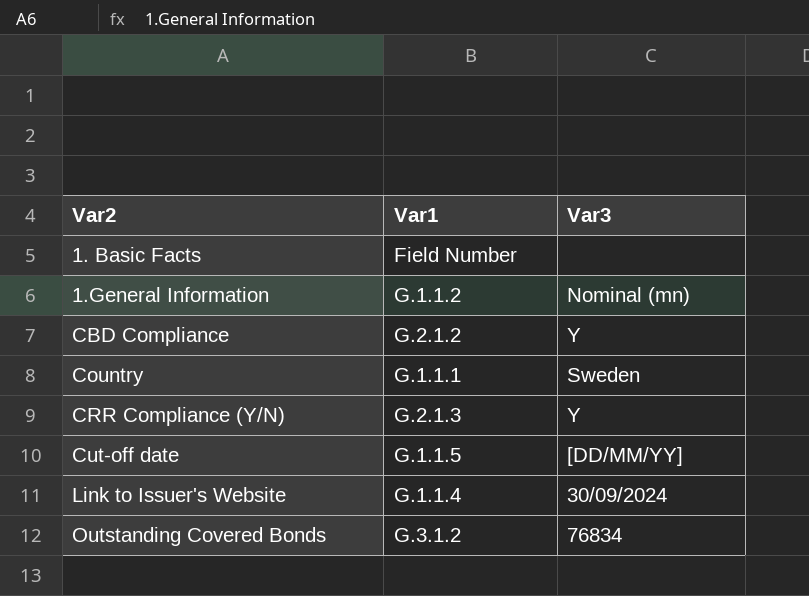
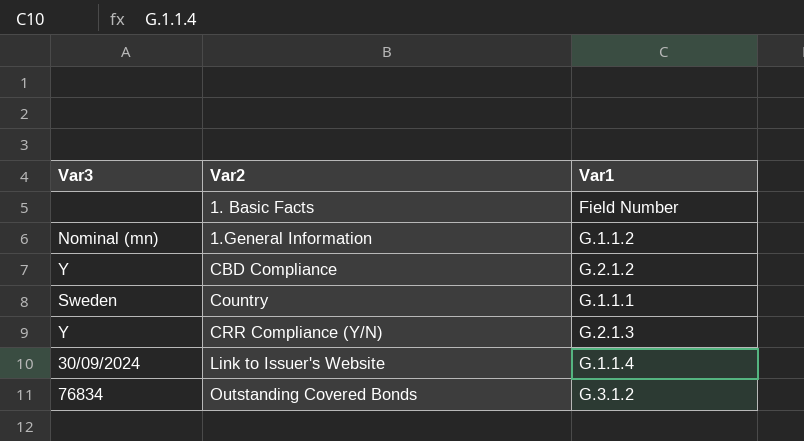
column Var3 | position: 3 -> 1
row Cut-off date: G.1.1.5 | [DD/MM/YY] -> none

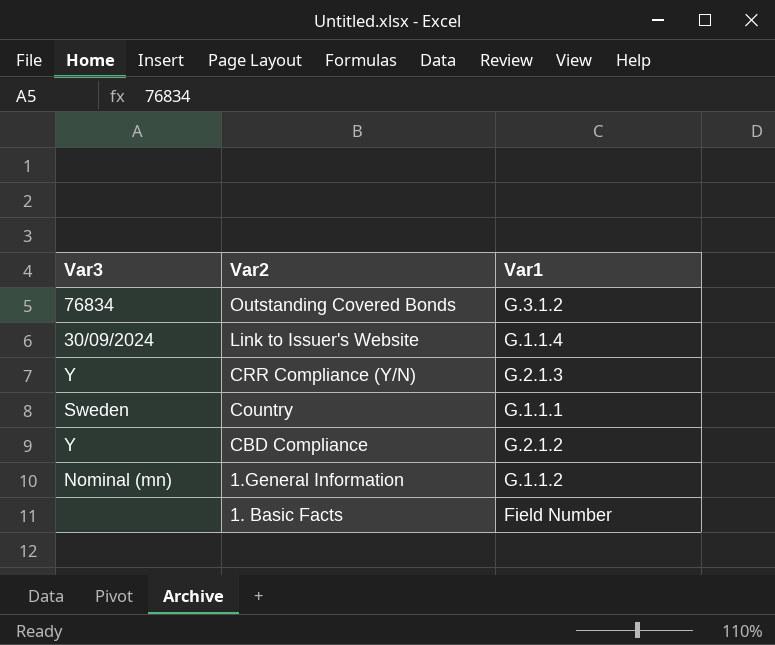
row order: Var2 ascending -> Var2 descending

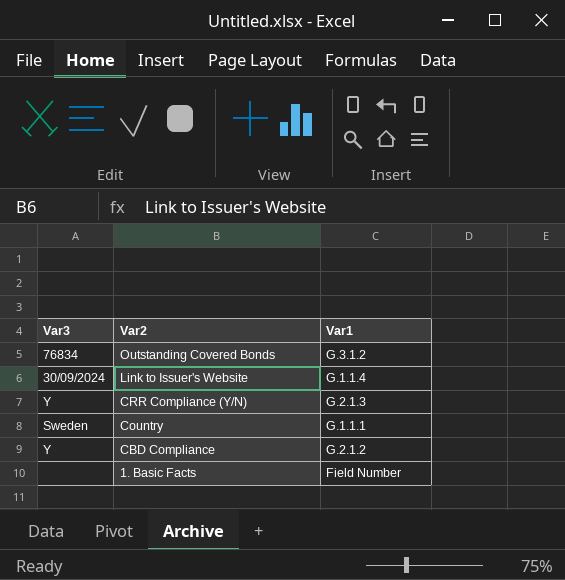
row 1.General Information: Nominal (mn) | G.1.1.2 -> none

